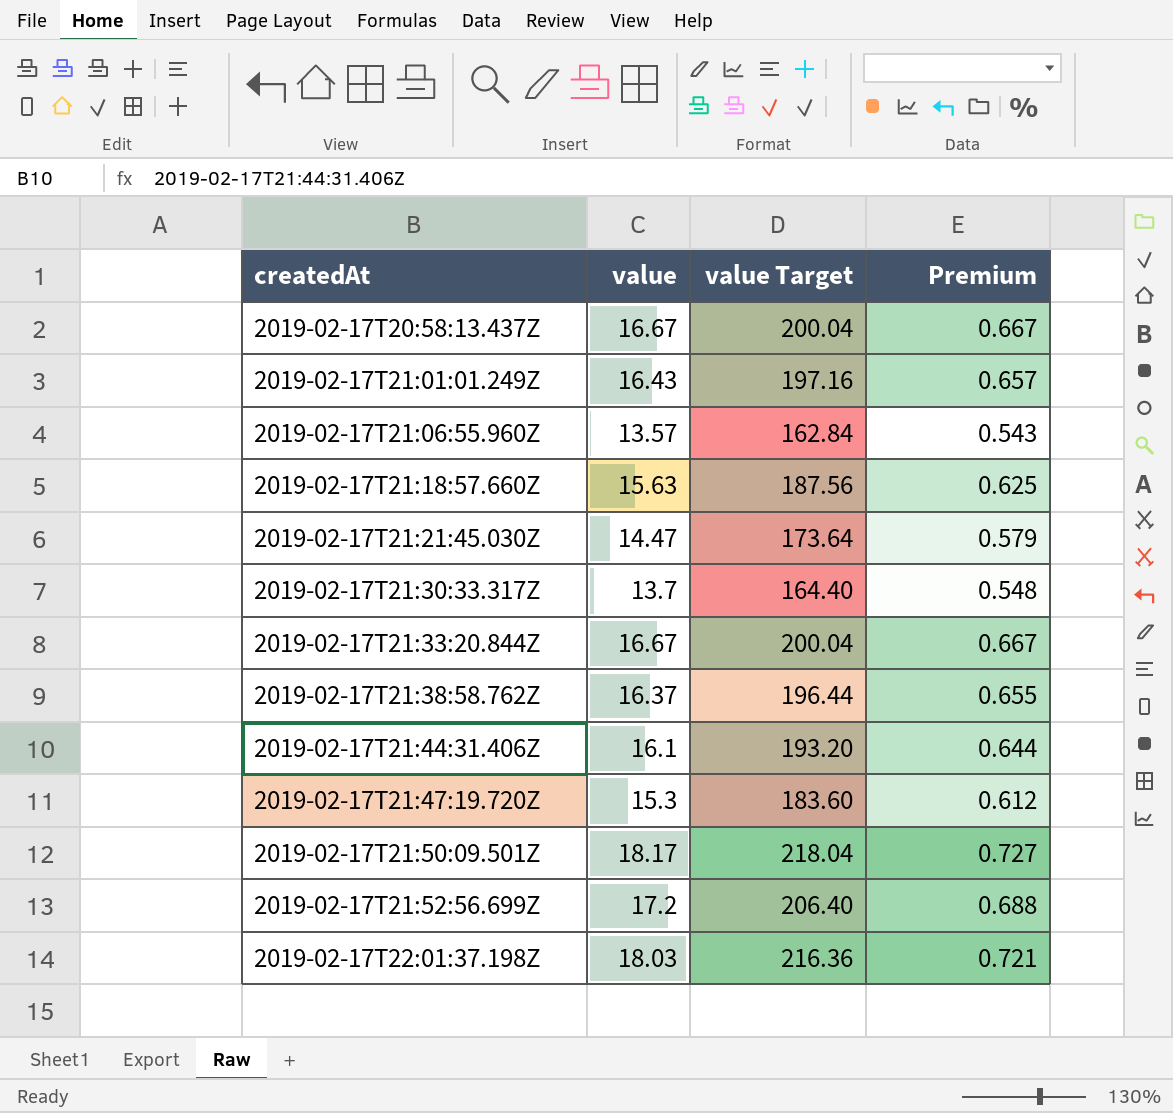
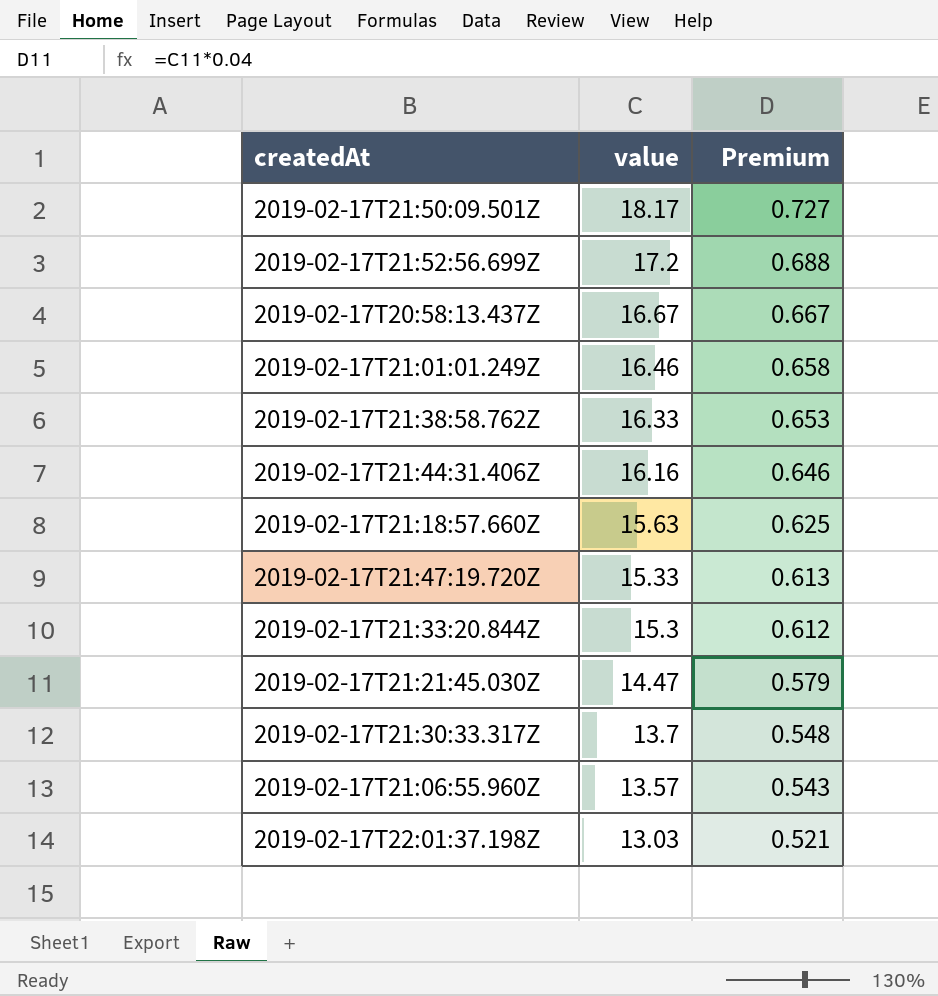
row order: createdAt ascending -> value descending
column value Target | formula: [value] * 12 -> none
2019-02-17T21:01:01.249Z | value: 16.43 -> 16.46
2019-02-17T21:01:01.249Z | Premium: 0.657 -> 0.658
2019-02-17T21:38:58.762Z | value: 16.37 -> 16.33
2019-02-17T21:38:58.762Z | Premium: 0.655 -> 0.653
2019-02-17T21:44:31.406Z | value: 16.1 -> 16.16
2019-02-17T21:44:31.406Z | Premium: 0.644 -> 0.646
2019-02-17T21:47:19.720Z | value: 15.3 -> 15.33
2019-02-17T21:47:19.720Z | Premium: 0.612 -> 0.613
2019-02-17T21:33:20.844Z | value: 16.67 -> 15.3
2019-02-17T21:33:20.844Z | Premium: 0.667 -> 0.612
2019-02-17T22:01:37.198Z | value: 18.03 -> 13.03
2019-02-17T22:01:37.198Z | Premium: 0.721 -> 0.521

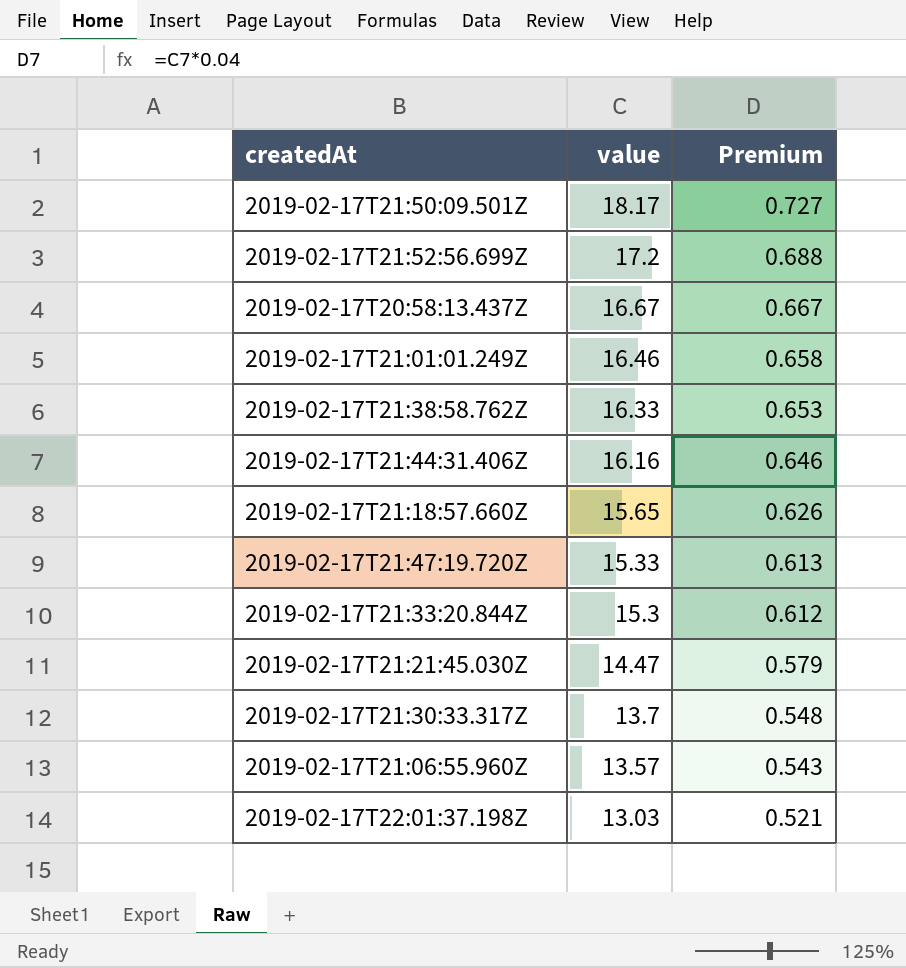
2019-02-17T21:18:57.660Z | value: 15.63 -> 15.65
2019-02-17T21:18:57.660Z | Premium: 0.625 -> 0.626

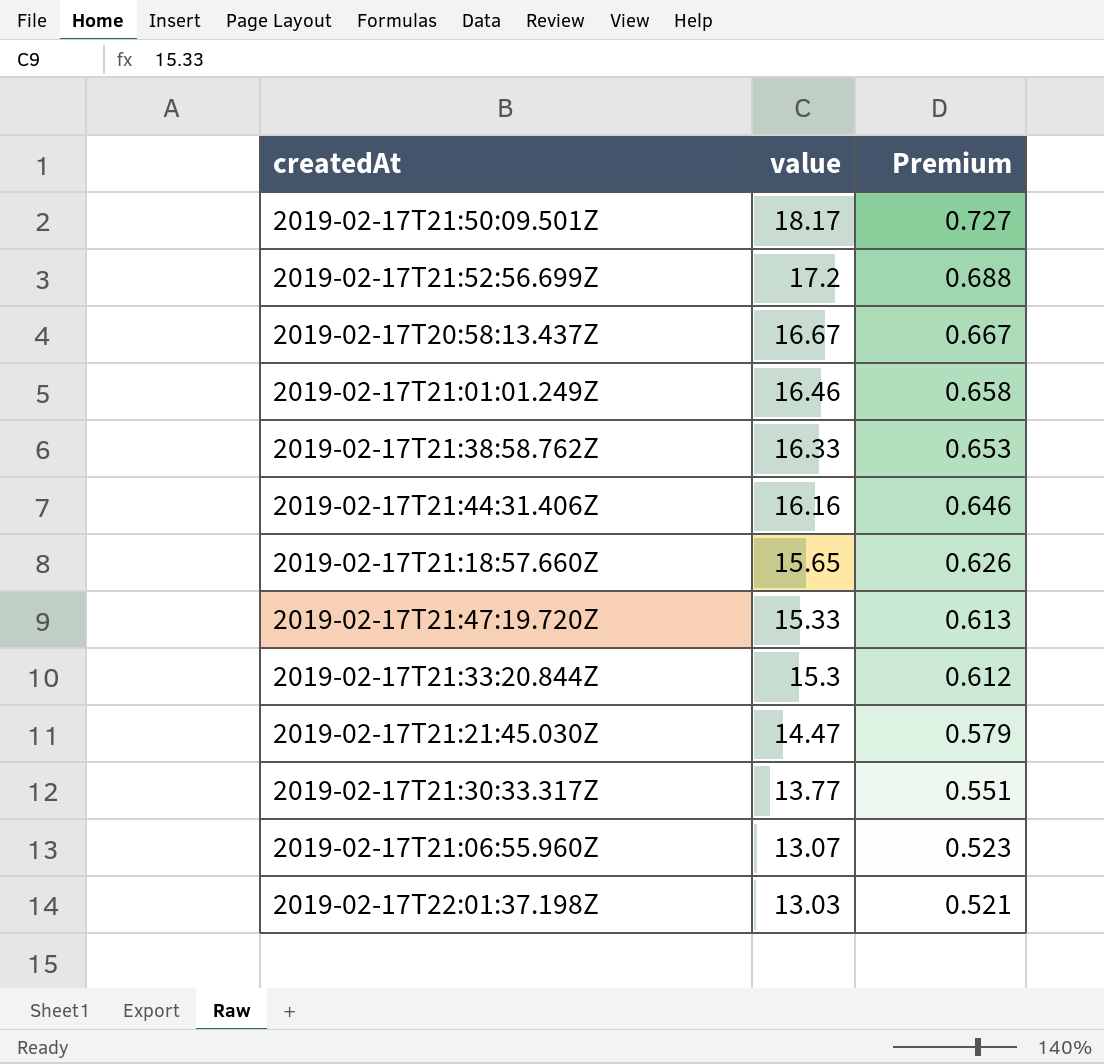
2019-02-17T21:30:33.317Z | value: 13.7 -> 13.77
2019-02-17T21:30:33.317Z | Premium: 0.548 -> 0.551
2019-02-17T21:06:55.960Z | value: 13.57 -> 13.07
2019-02-17T21:06:55.960Z | Premium: 0.543 -> 0.523

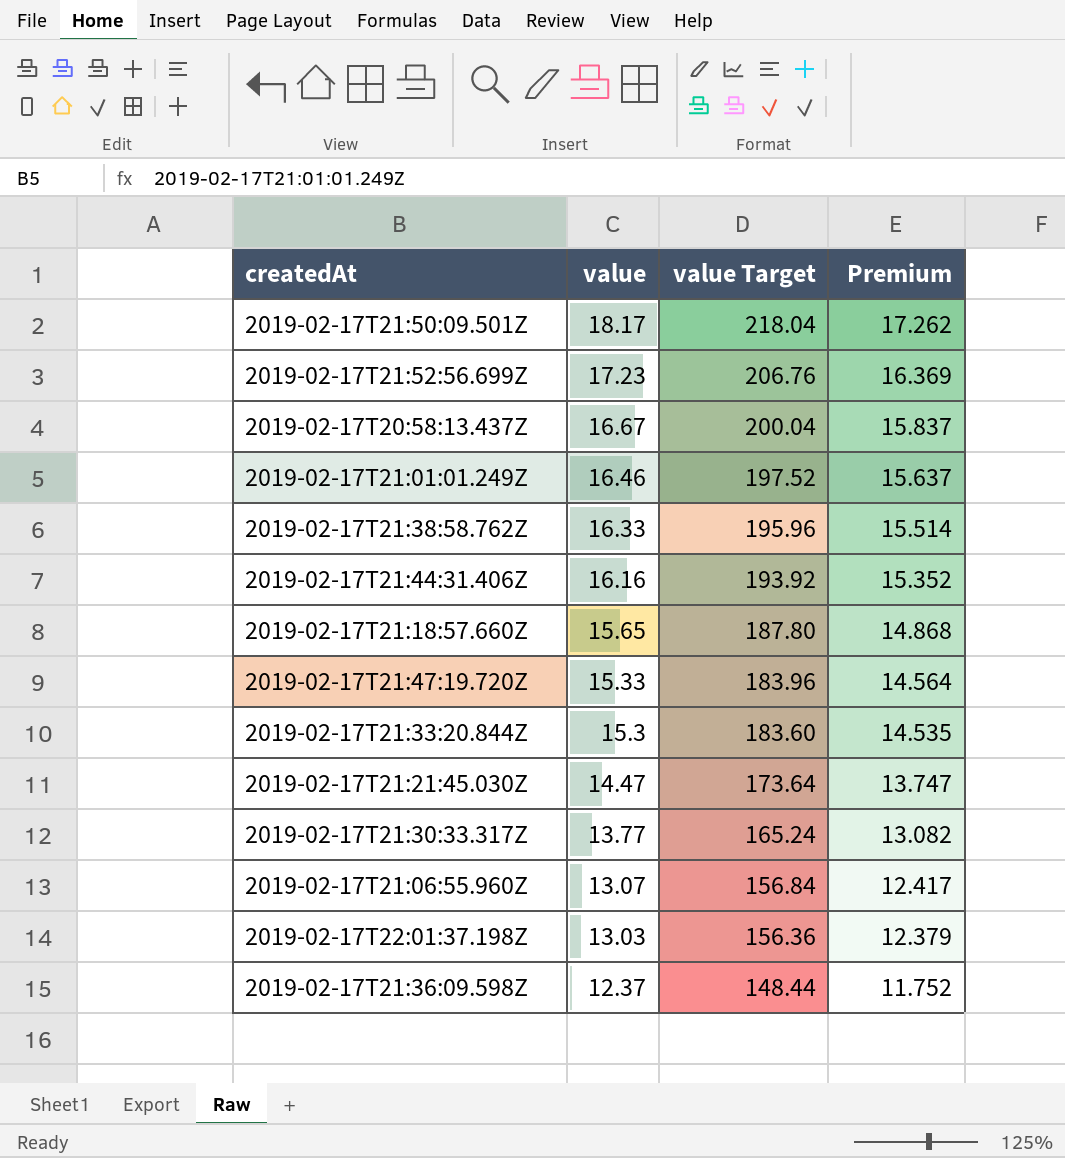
column value Target | formula: none -> [value] * 12
column Premium | formula: [value] * 0.04 -> [value] * 0.95
2019-02-17T21:52:56.699Z | value: 17.2 -> 17.23
row 2019-02-17T21:36:09.598Z: none -> 12.37 | 148.44 | 11.752

